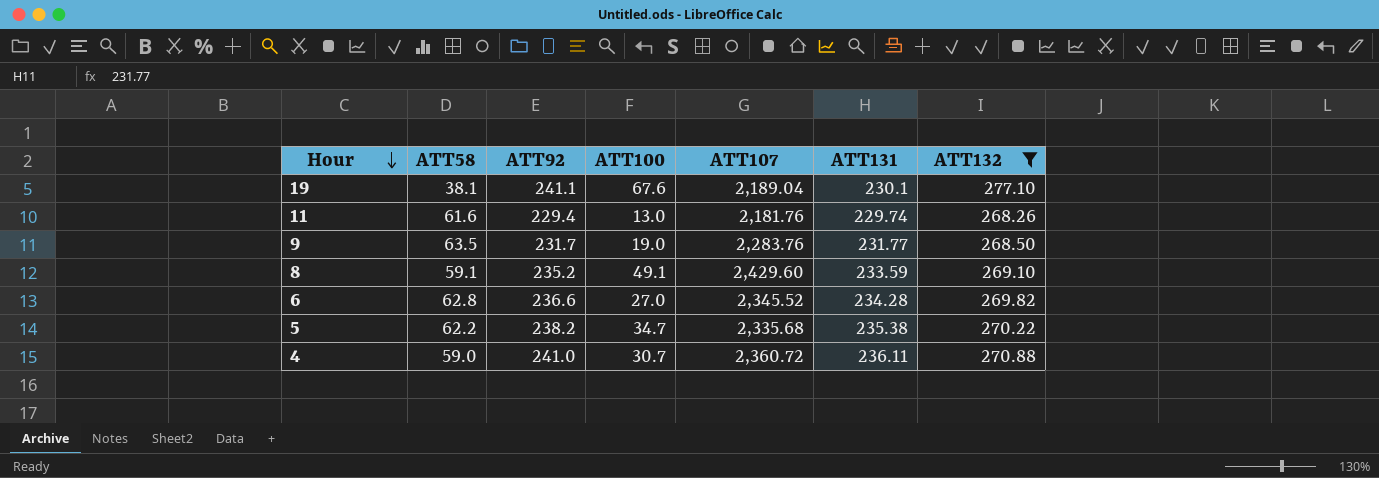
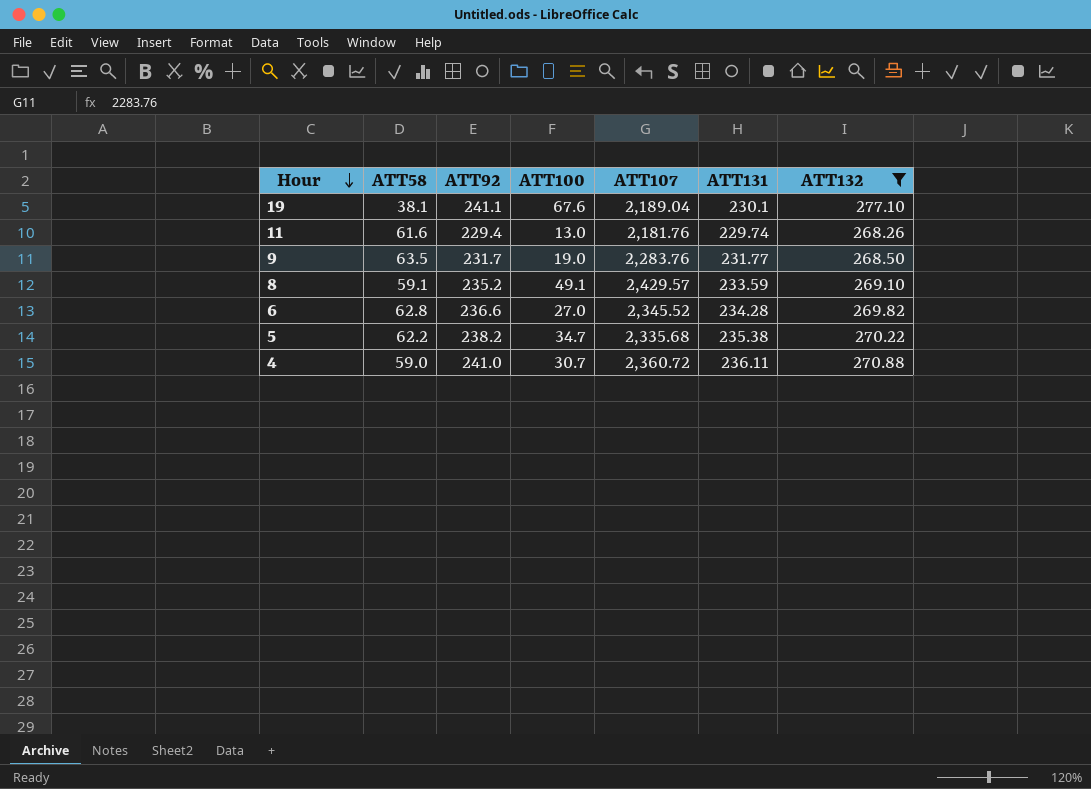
8 | ATT107: 2,429.60 -> 2,429.57

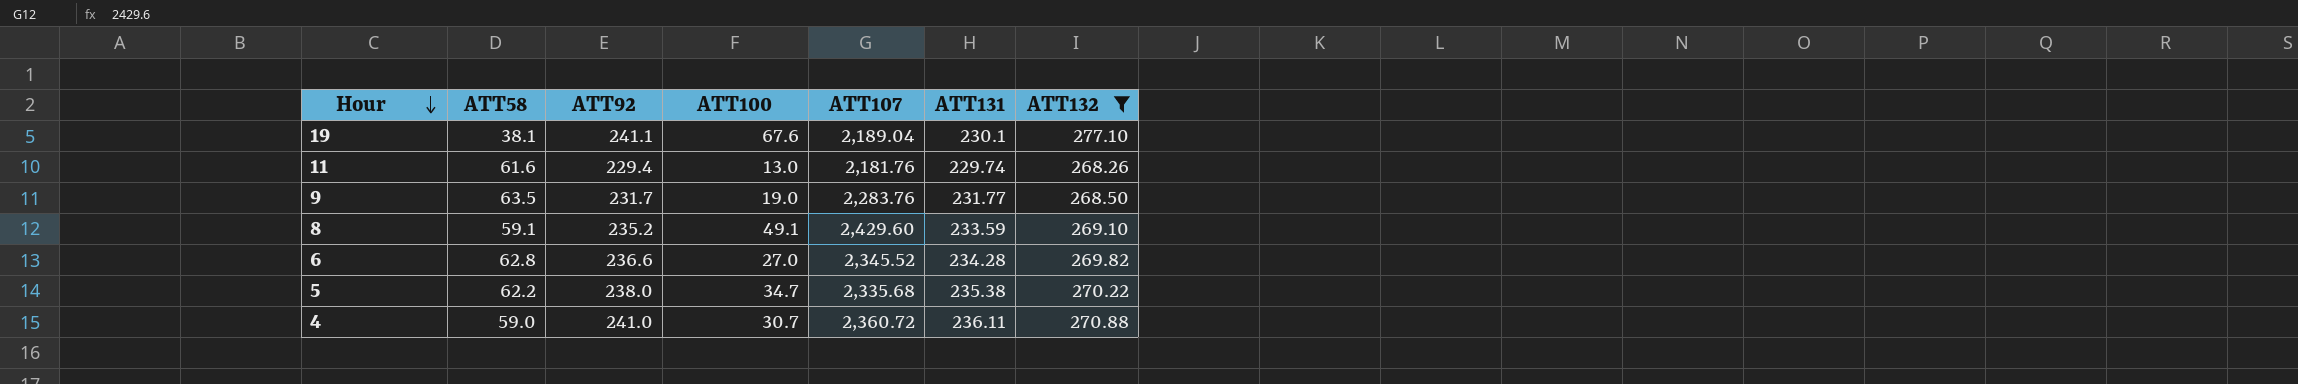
8 | ATT107: 2,429.57 -> 2,429.60
5 | ATT92: 238.2 -> 238.0

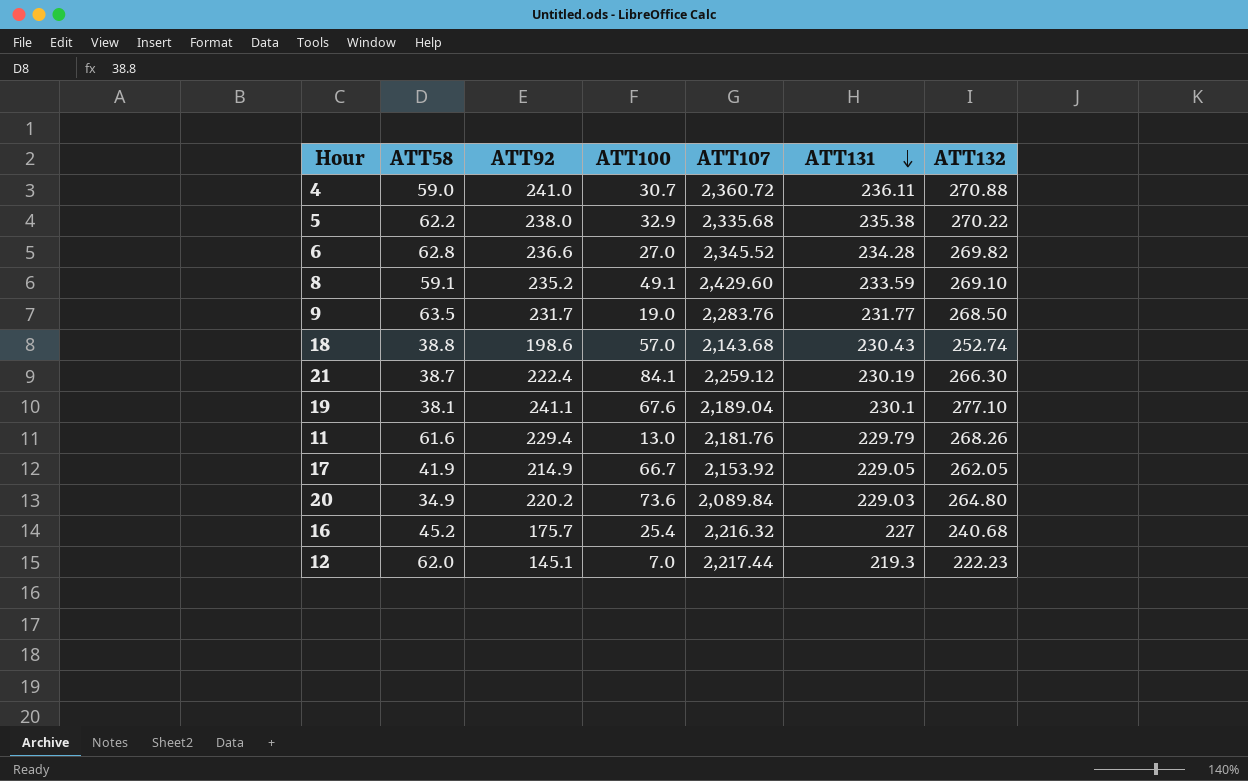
filter: ATT132 >= 268.26 -> none
row order: Hour descending -> ATT131 descending
5 | ATT100: 34.7 -> 32.9
11 | ATT131: 229.74 -> 229.79

